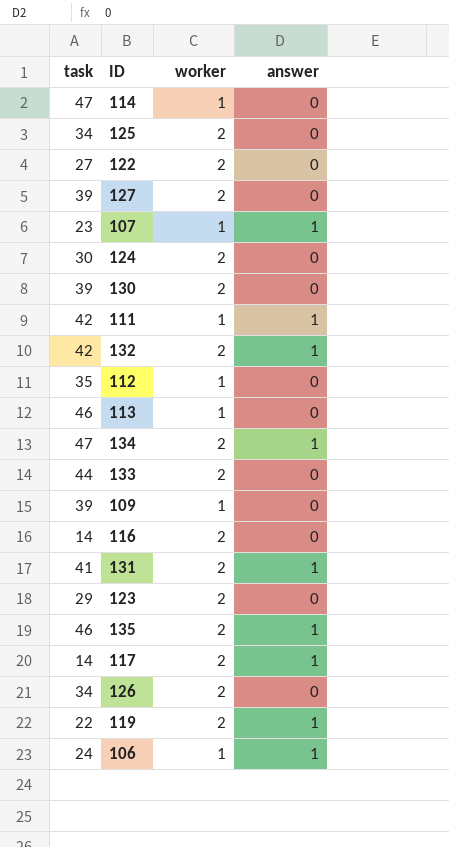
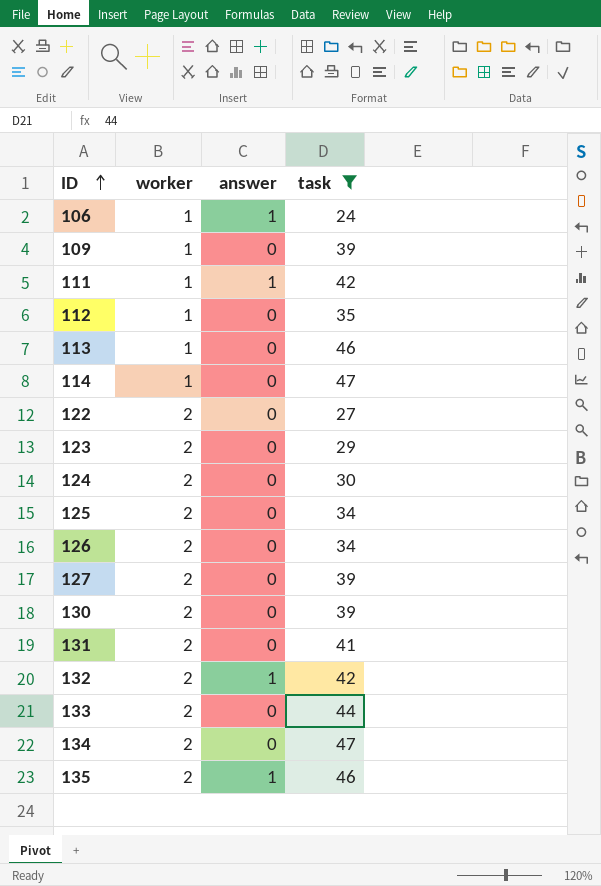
filter: none -> task >= 24
row order: none -> ID ascending
column task | position: 1 -> 4
131 | answer: 1 -> 0
134 | answer: 1 -> 0

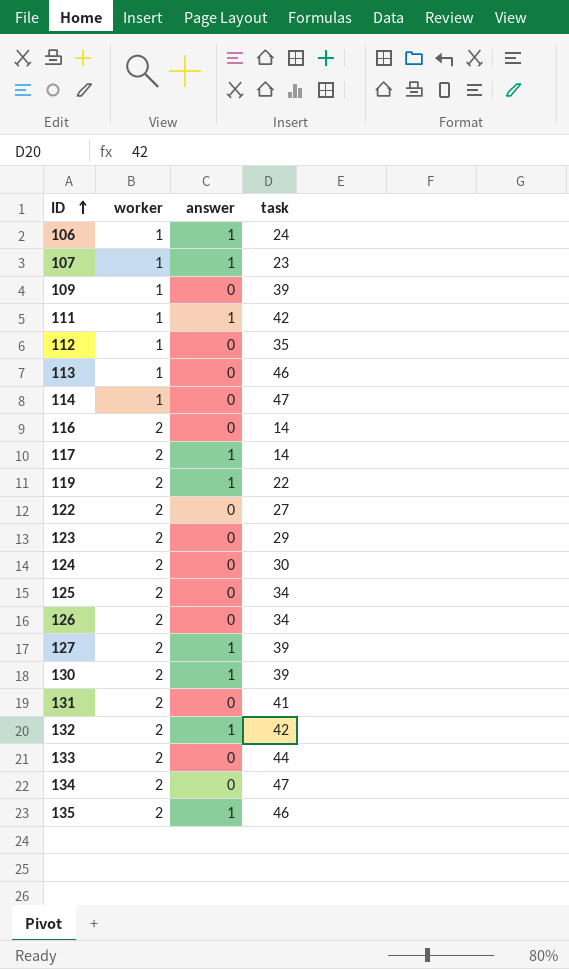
filter: task >= 24 -> none
127 | answer: 0 -> 1
130 | answer: 0 -> 1

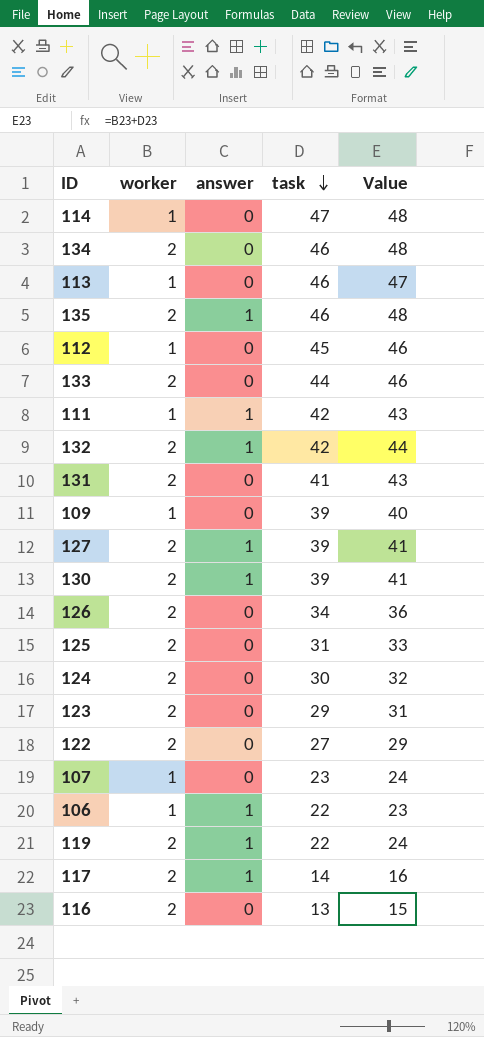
row order: ID ascending -> task descending
column Value | formula: none -> [worker] + [task]
134 | task: 47 -> 46
112 | task: 35 -> 45
125 | task: 34 -> 31
107 | answer: 1 -> 0
106 | task: 24 -> 22
116 | task: 14 -> 13

